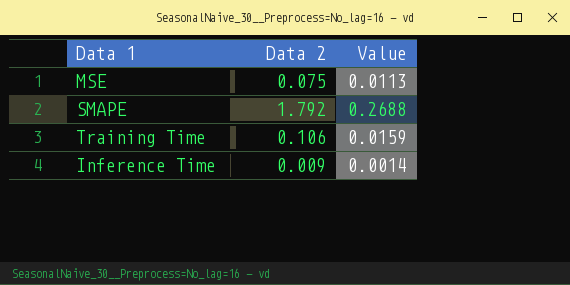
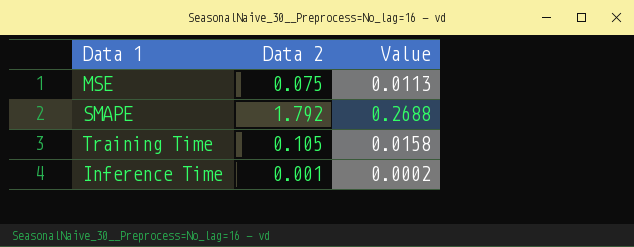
Training Time | Data 2: 0.106 -> 0.105
Training Time | Value: 0.0159 -> 0.0158
Inference Time | Data 2: 0.009 -> 0.001
Inference Time | Value: 0.0014 -> 0.0002

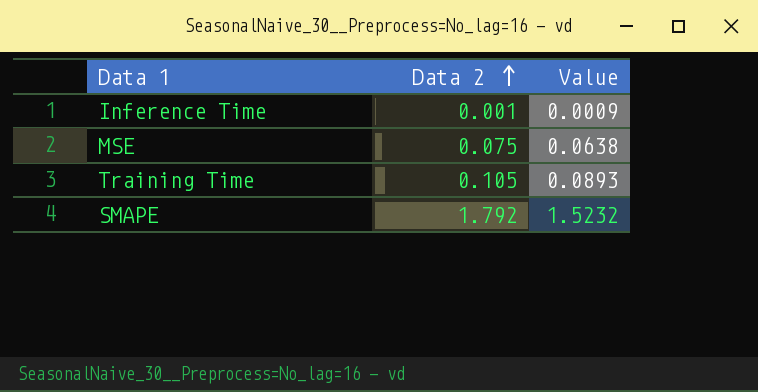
row order: none -> Data 2 ascending
column Value | formula: [Data 2] * 0.15 -> [Data 2] * 0.85

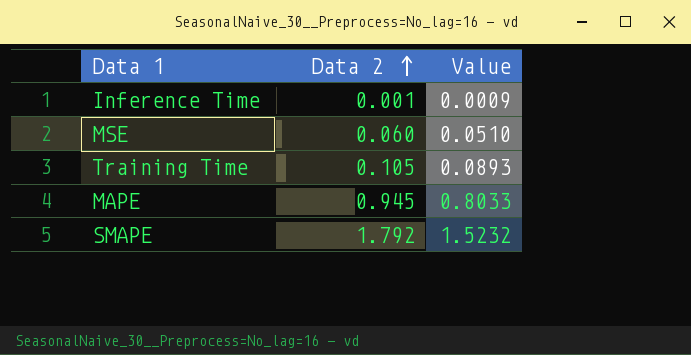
MSE | Data 2: 0.075 -> 0.060
MSE | Value: 0.0638 -> 0.0510
row MAPE: none -> 0.945 | 0.8033

